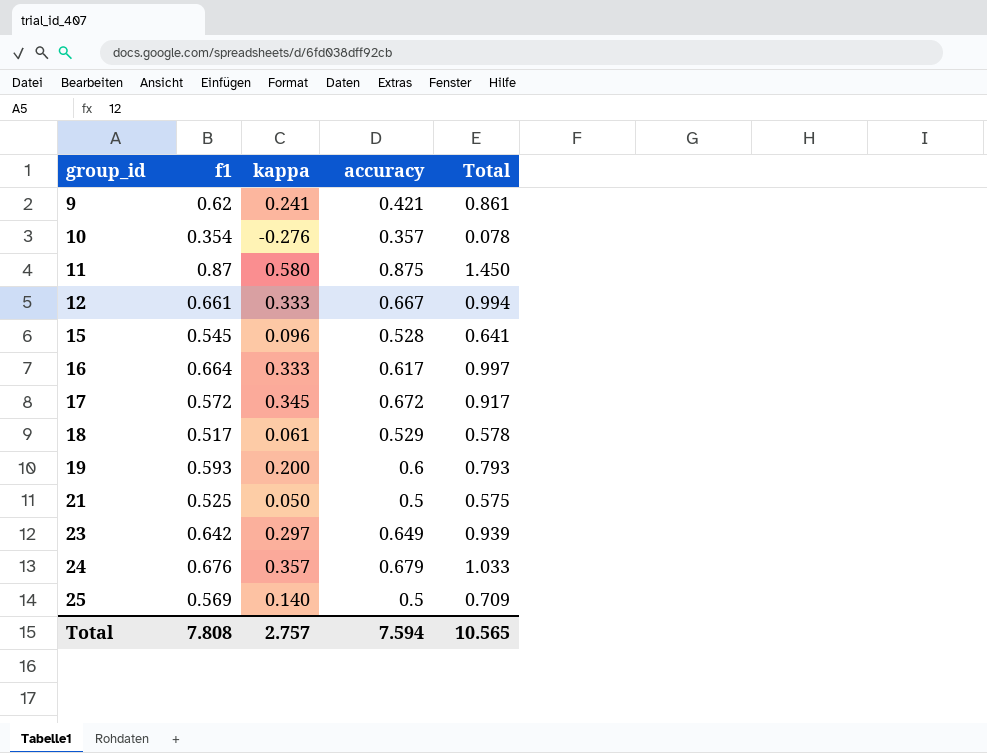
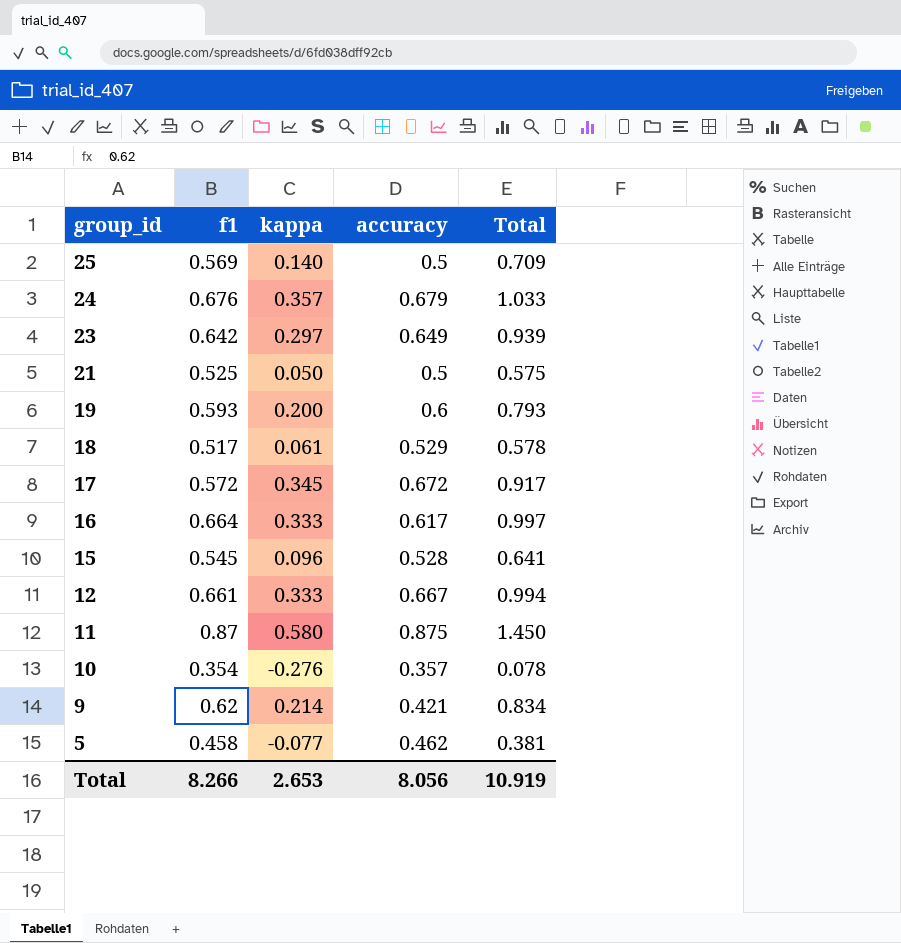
row order: group_id ascending -> group_id descending
9 | kappa: 0.241 -> 0.214
9 | Total: 0.861 -> 0.834
row 5: none -> 0.458 | -0.077 | 0.462 | 0.381
Total | f1: 7.808 -> 8.266
Total | kappa: 2.757 -> 2.653
Total | accuracy: 7.594 -> 8.056
Total | Total: 10.565 -> 10.919

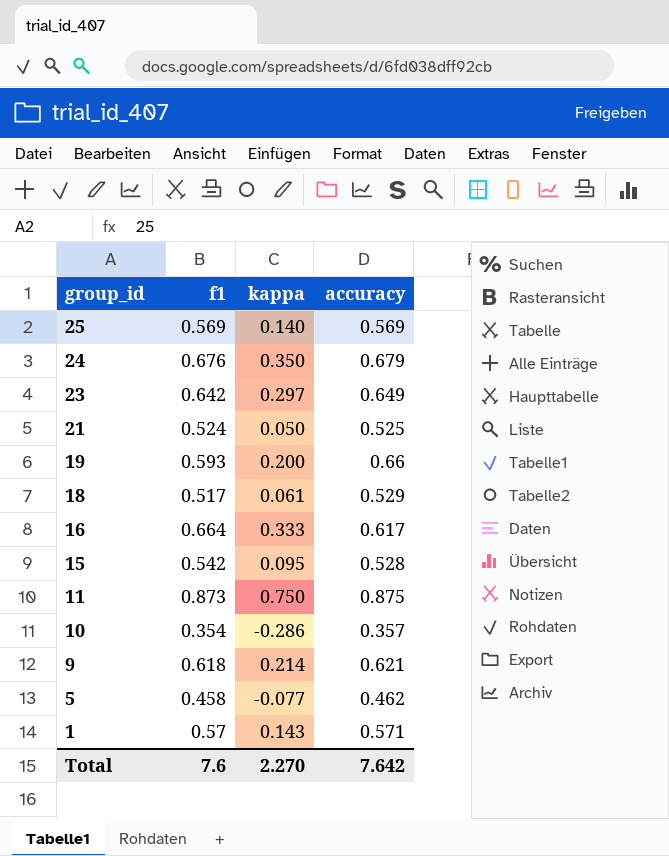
column Total | formula: [f1] + [kappa] -> none
row 17: 0.572 | 0.345 | 0.672 | 0.917 -> none
row 12: 0.661 | 0.333 | 0.667 | 0.994 -> none
25 | accuracy: 0.5 -> 0.569
24 | kappa: 0.357 -> 0.350
21 | f1: 0.525 -> 0.524
21 | accuracy: 0.5 -> 0.525
19 | accuracy: 0.6 -> 0.66
15 | f1: 0.545 -> 0.542
15 | kappa: 0.096 -> 0.095
11 | f1: 0.87 -> 0.873
11 | kappa: 0.580 -> 0.750
10 | kappa: -0.276 -> -0.286
9 | f1: 0.62 -> 0.618
9 | accuracy: 0.421 -> 0.621
row 1: none -> 0.57 | 0.143 | 0.571
Total | f1: 8.266 -> 7.6
Total | kappa: 2.653 -> 2.270
Total | accuracy: 8.056 -> 7.642

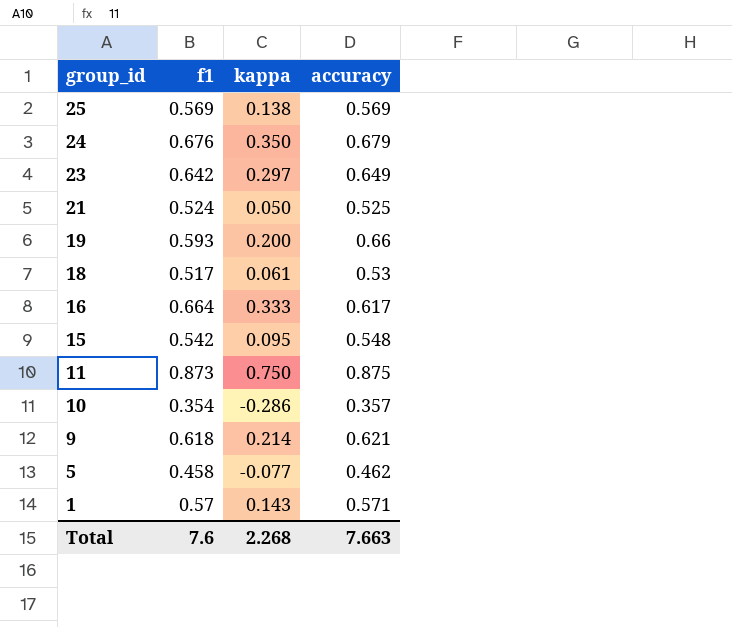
25 | kappa: 0.140 -> 0.138
18 | accuracy: 0.529 -> 0.53
15 | accuracy: 0.528 -> 0.548
Total | kappa: 2.270 -> 2.268
Total | accuracy: 7.642 -> 7.663

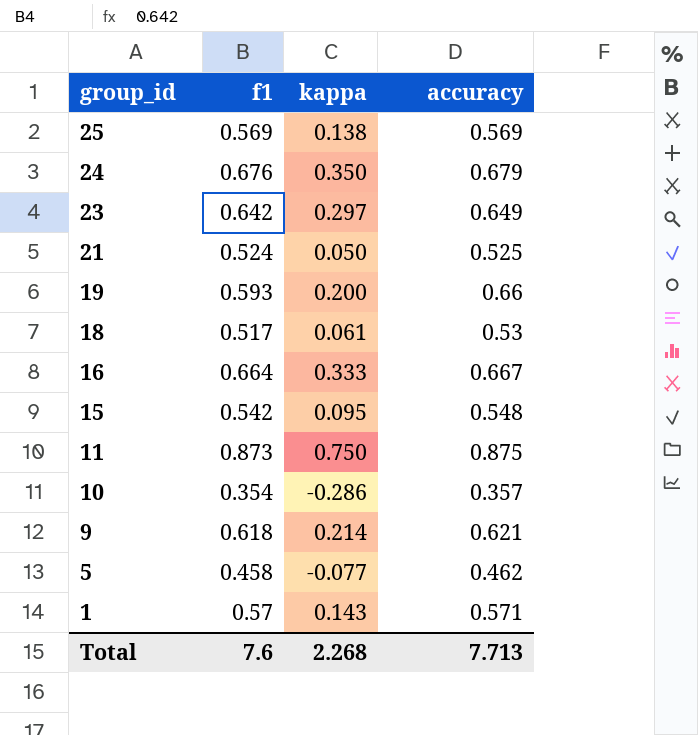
16 | accuracy: 0.617 -> 0.667
Total | accuracy: 7.663 -> 7.713

